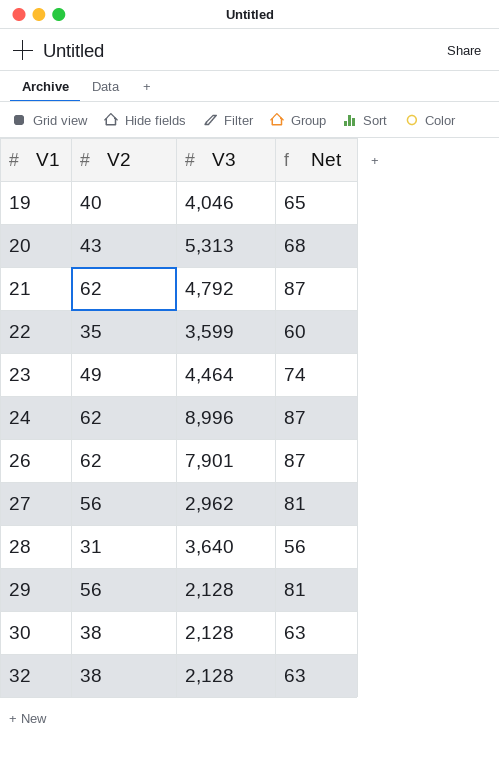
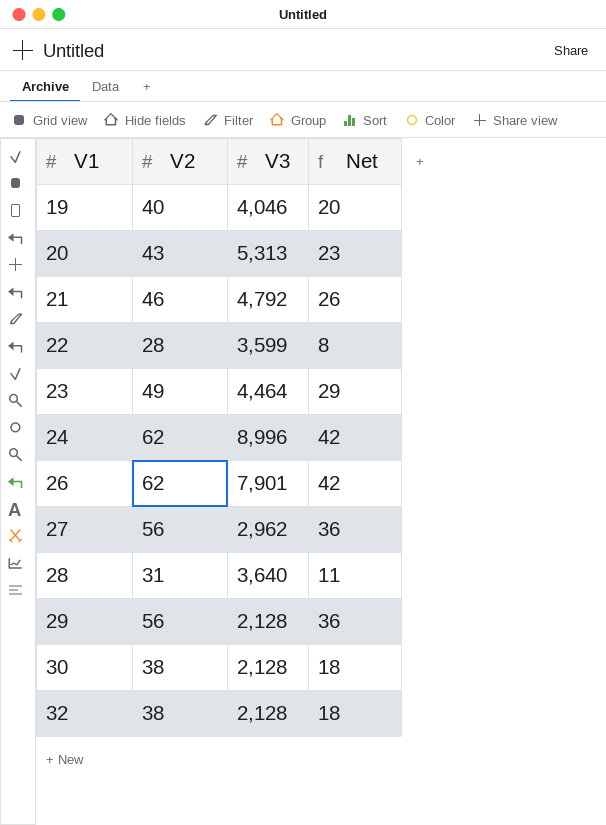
column Net | formula: [V2] + 25 -> [V2] - 20
21 | V2: 62 -> 46
22 | V2: 35 -> 28

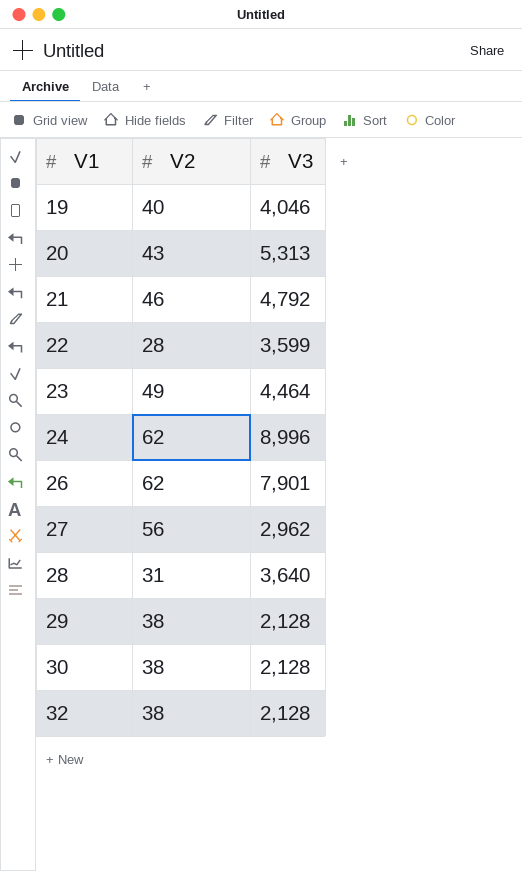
column Net | formula: [V2] - 20 -> none
29 | V2: 56 -> 38

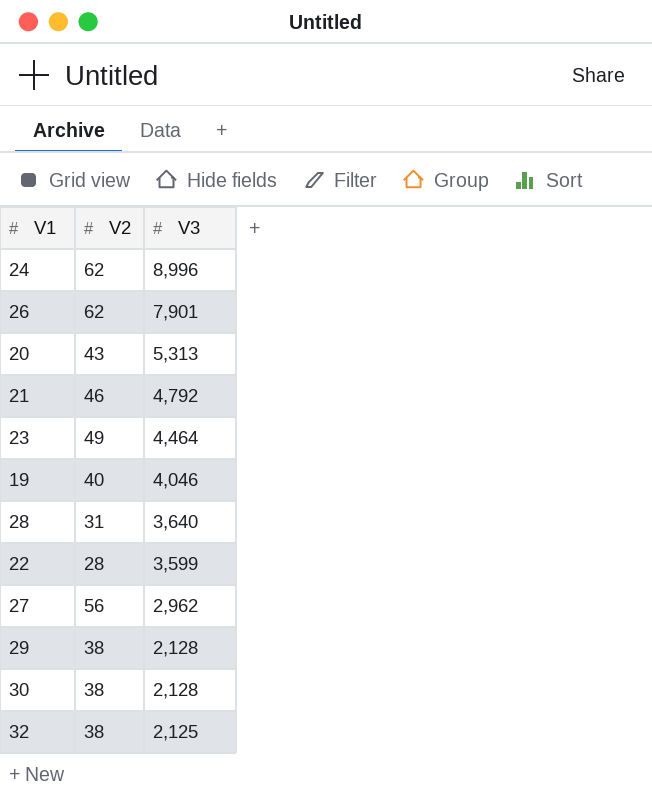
row order: V1 ascending -> V3 descending
32 | V3: 2,128 -> 2,125

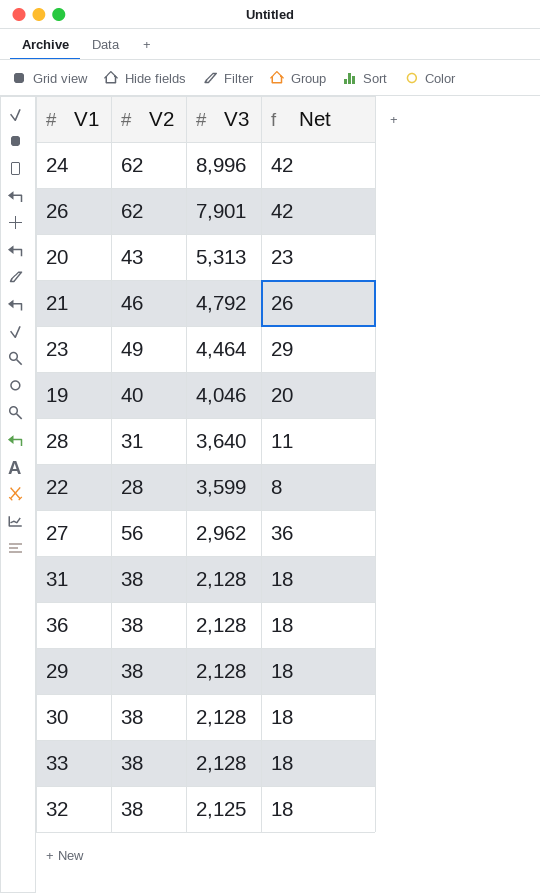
column Net | formula: none -> [V2] - 20
row 31: none -> 38 | 2,128 | 18
row 36: none -> 38 | 2,128 | 18
row 33: none -> 38 | 2,128 | 18

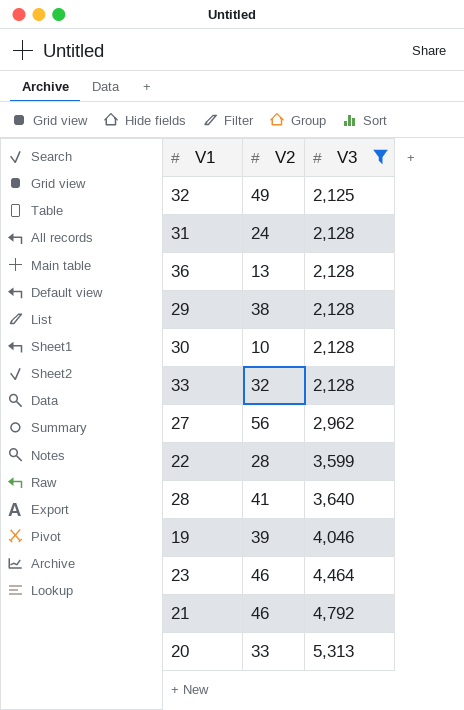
filter: none -> V3 <= 5,313
row order: V3 descending -> V3 ascending
column Net | formula: [V2] - 20 -> none
32 | V2: 38 -> 49
31 | V2: 38 -> 24
36 | V2: 38 -> 13
30 | V2: 38 -> 10
33 | V2: 38 -> 32
28 | V2: 31 -> 41
19 | V2: 40 -> 39
23 | V2: 49 -> 46
20 | V2: 43 -> 33

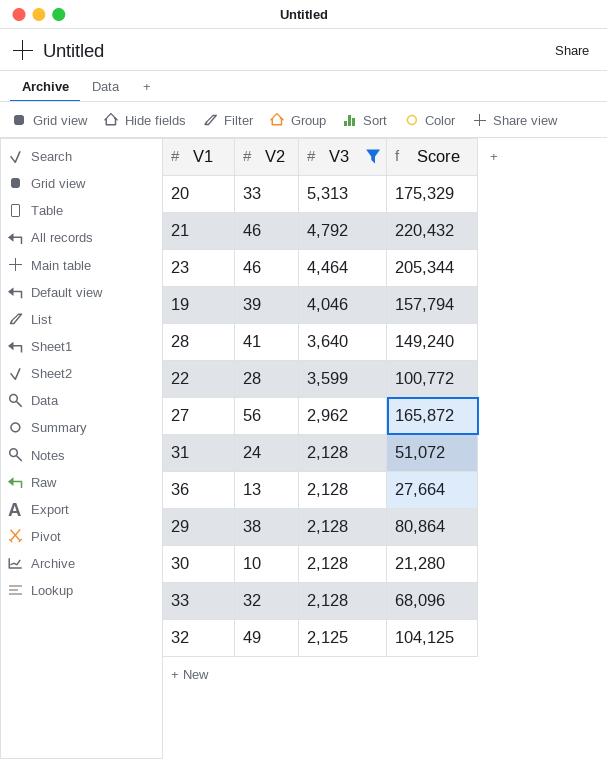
row order: V3 ascending -> V3 descending
column Score | formula: none -> [V2] * [V3]

